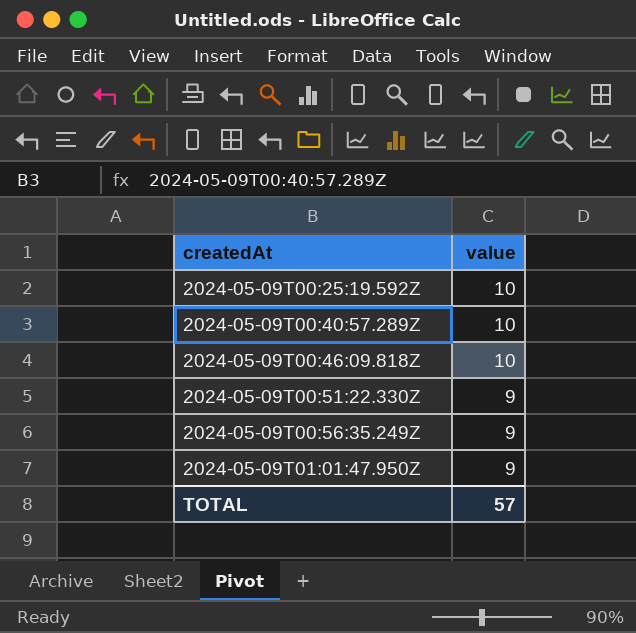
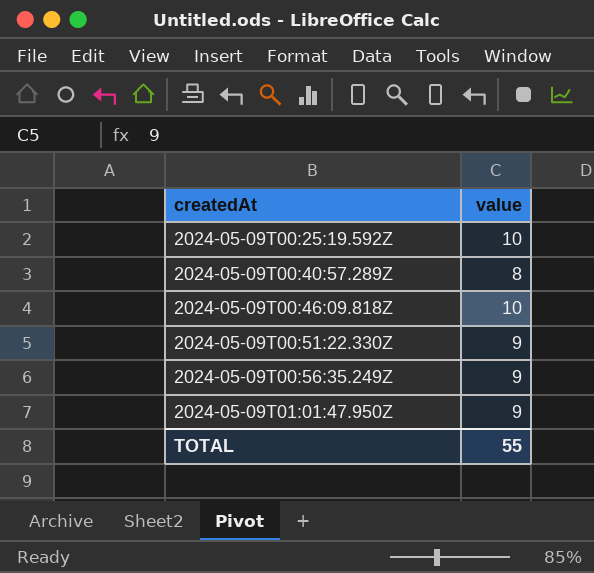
2024-05-09T00:40:57.289Z | value: 10 -> 8
TOTAL | value: 57 -> 55

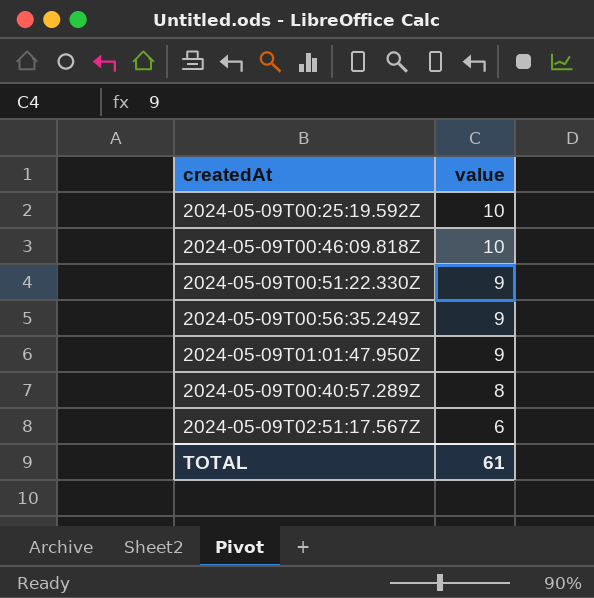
row order: createdAt ascending -> value descending
row 2024-05-09T02:51:17.567Z: none -> 6
TOTAL | value: 55 -> 61

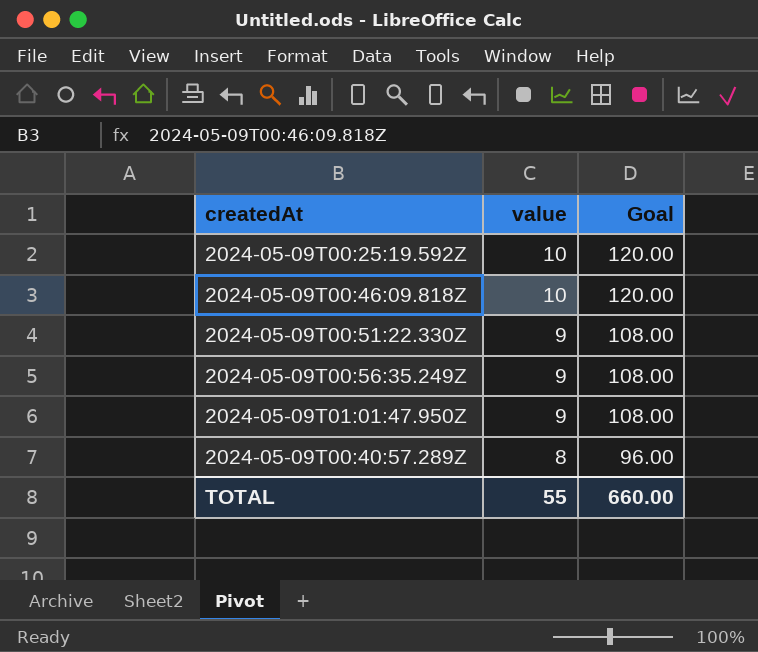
column Goal | formula: none -> [value] * 12
row 2024-05-09T02:51:17.567Z: 6 -> none
TOTAL | value: 61 -> 55

